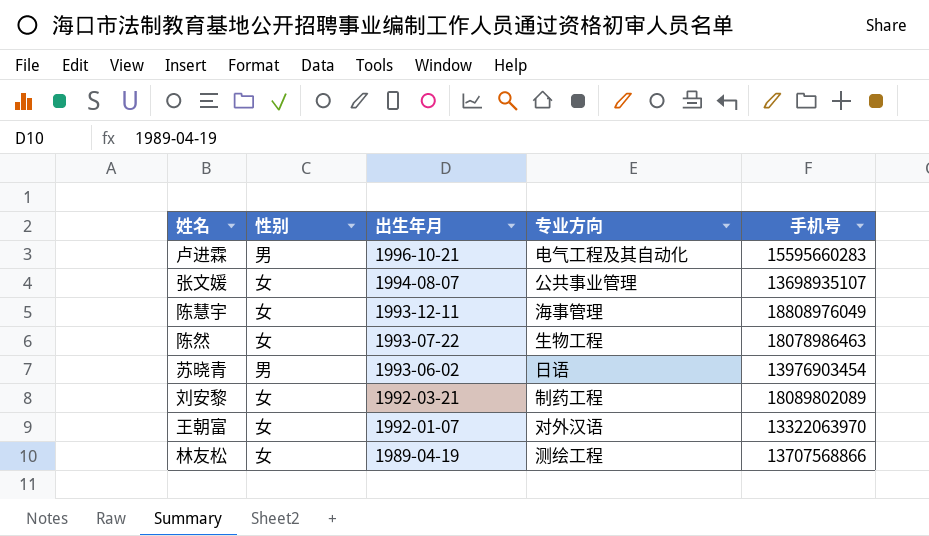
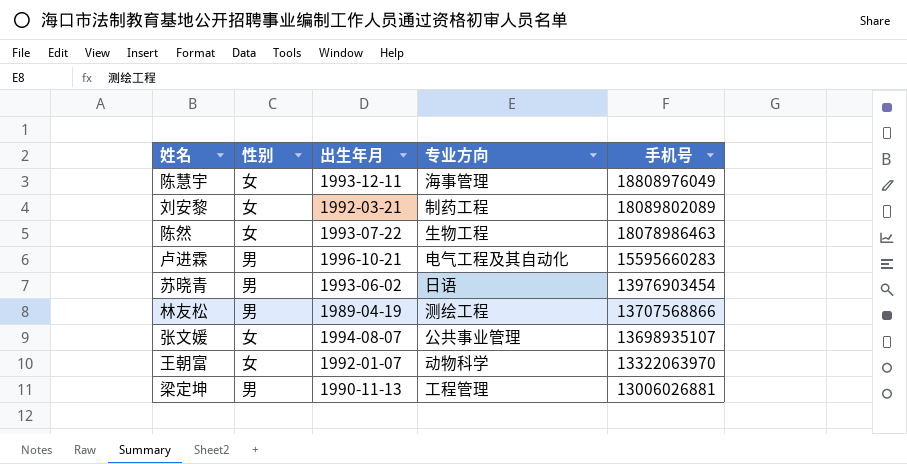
row order: 出生年月 descending -> 手机号 descending
林友松 | 性别: 女 -> 男
王朝富 | 专业方向: 对外汉语 -> 动物科学
row 梁定坤: none -> 男 | 1990-11-13 | 工程管理 | 13006026881

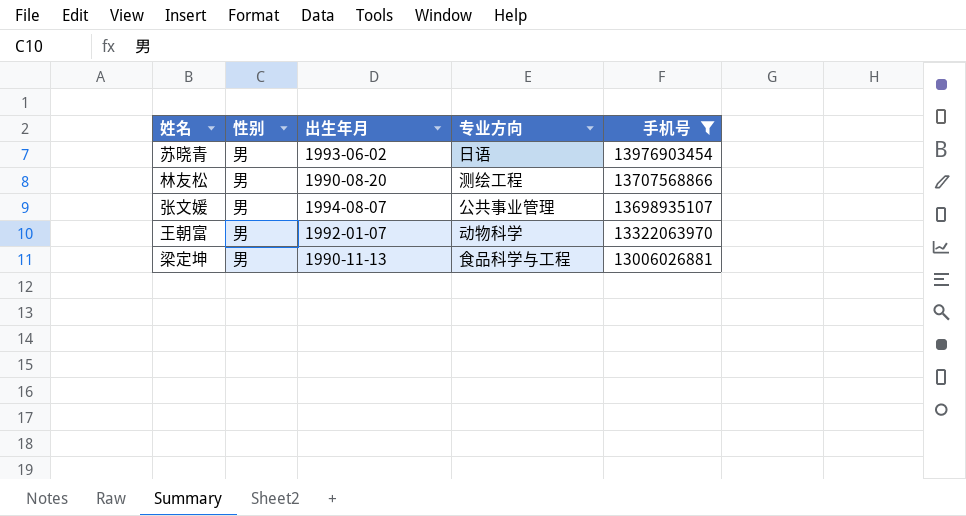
filter: none -> 手机号 <= 13976903454
林友松 | 出生年月: 1989-04-19 -> 1990-08-20
张文媛 | 性别: 女 -> 男
王朝富 | 性别: 女 -> 男
梁定坤 | 专业方向: 工程管理 -> 食品科学与工程

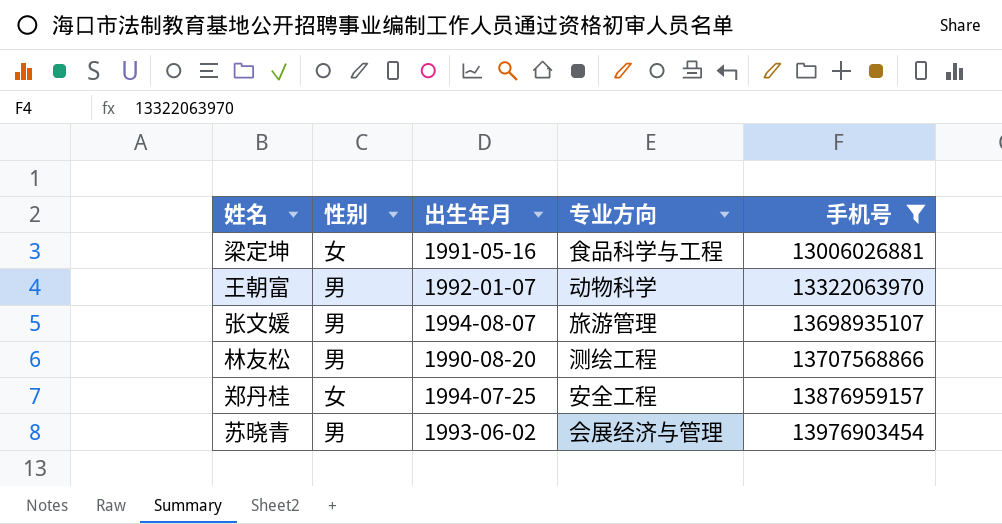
row order: 手机号 descending -> 手机号 ascending
梁定坤 | 性别: 男 -> 女
梁定坤 | 出生年月: 1990-11-13 -> 1991-05-16
张文媛 | 专业方向: 公共事业管理 -> 旅游管理
row 郑丹桂: none -> 女 | 1994-07-25 | 安全工程 | 13876959157
苏晓青 | 专业方向: 日语 -> 会展经济与管理

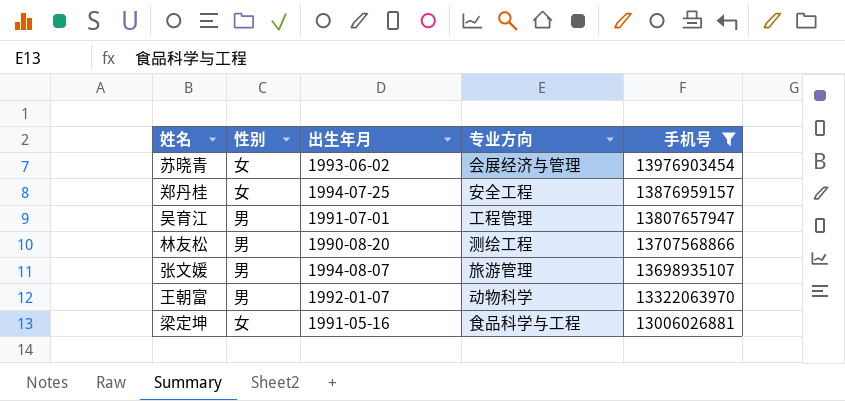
row order: 手机号 ascending -> 手机号 descending
苏晓青 | 性别: 男 -> 女
row 吴育江: none -> 男 | 1991-07-01 | 工程管理 | 13807657947

